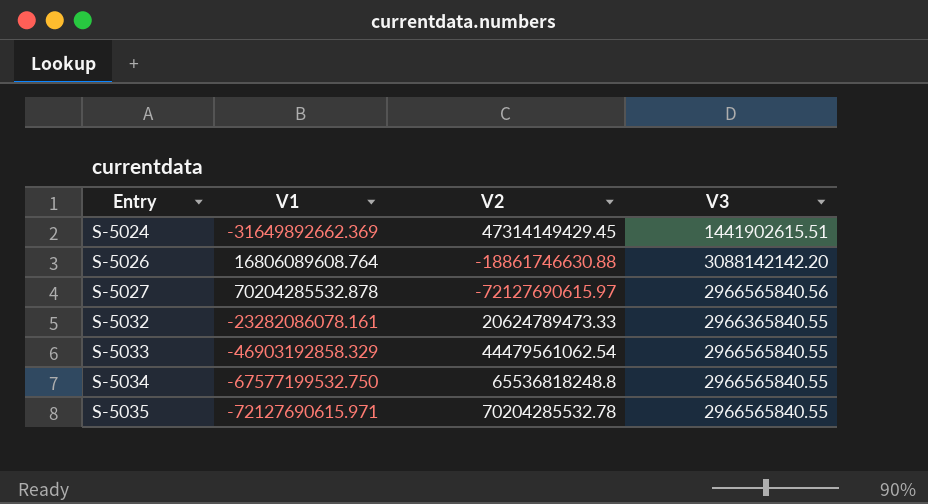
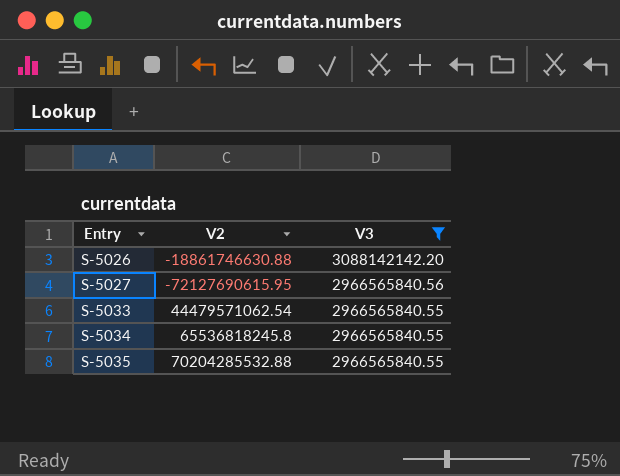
filter: none -> V3 >= 2966565840.55
column V1 | position: 2 -> none
S-5027 | V2: -72127690615.97 -> -72127690615.95
S-5033 | V2: 44479561062.54 -> 44479571062.54
S-5034 | V2: 65536818248.8 -> 65536818245.8
S-5035 | V2: 70204285532.78 -> 70204285532.88

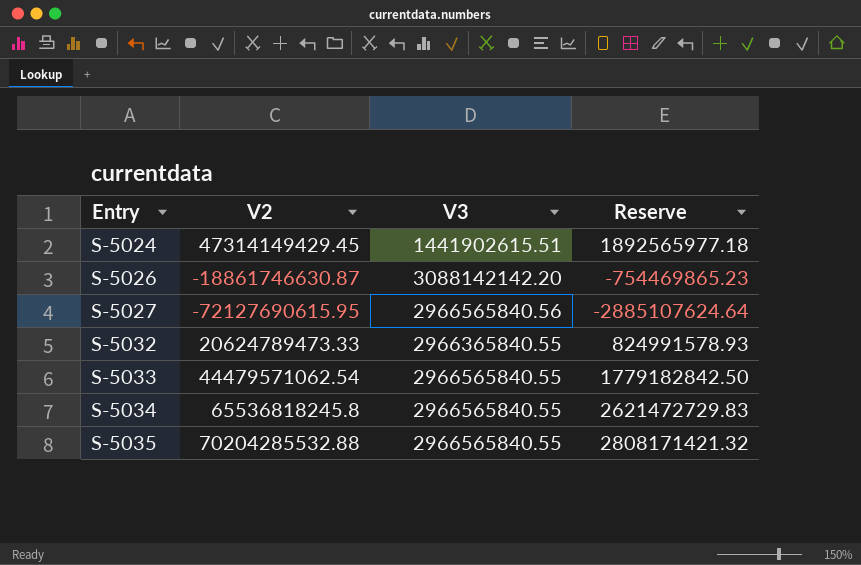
filter: V3 >= 2966565840.55 -> none
column Reserve | formula: none -> [V2] * 0.04
S-5026 | V2: -18861746630.88 -> -18861746630.87

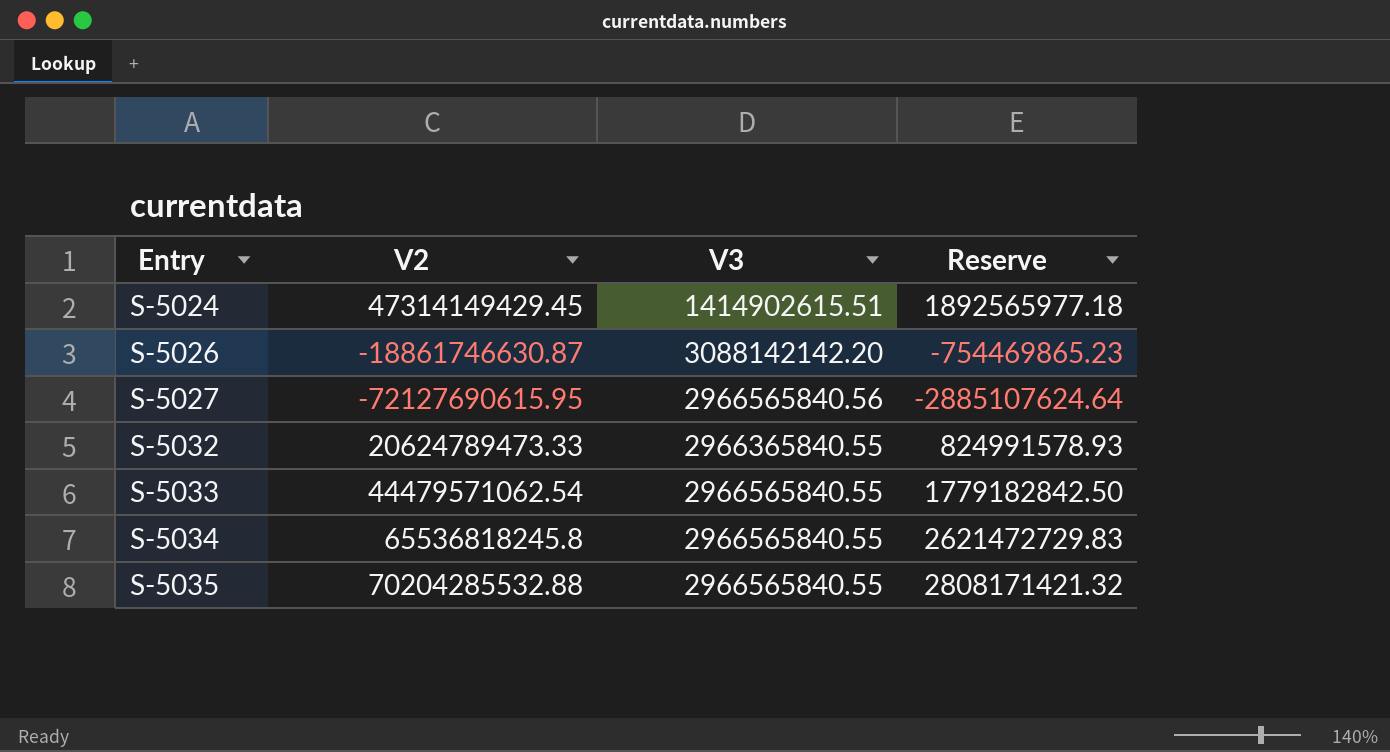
S-5024 | V3: 1441902615.51 -> 1414902615.51

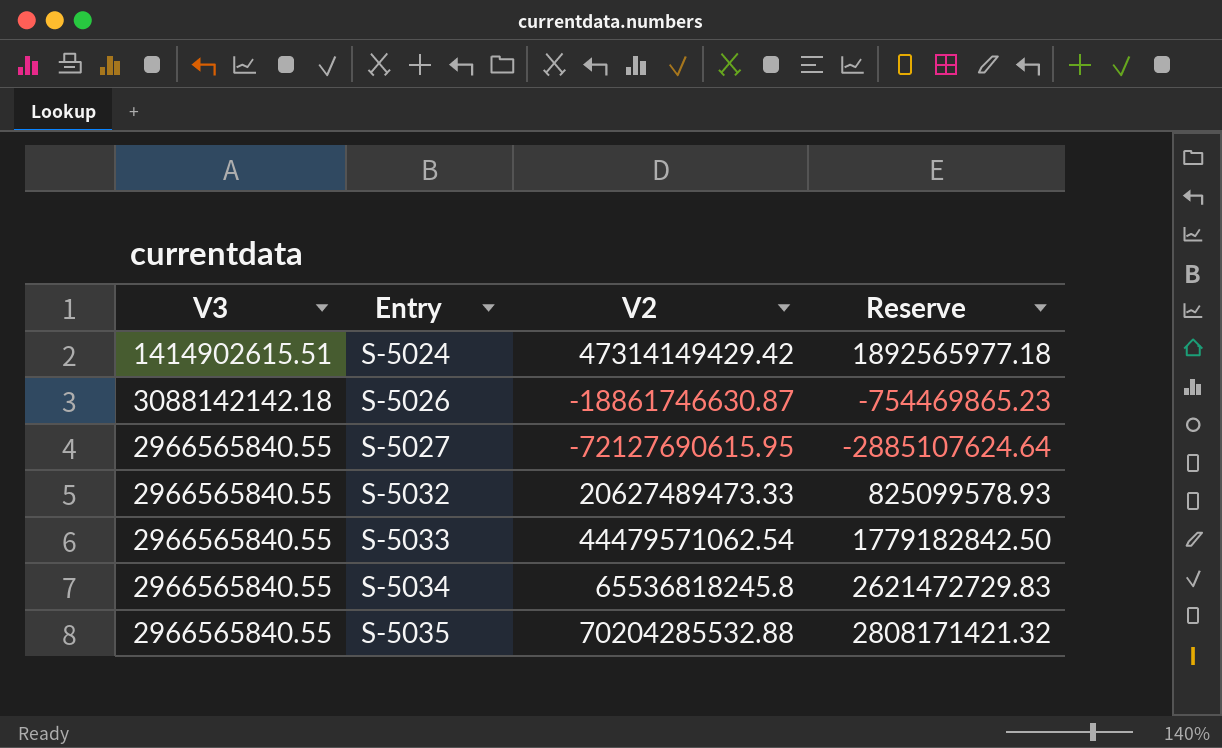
column V3 | position: 3 -> 1
S-5024 | V2: 47314149429.45 -> 47314149429.42
S-5026 | V3: 3088142142.20 -> 3088142142.18
S-5027 | V3: 2966565840.56 -> 2966565840.55
S-5032 | V3: 2966365840.55 -> 2966565840.55
S-5032 | V2: 20624789473.33 -> 20627489473.33
S-5032 | Reserve: 824991578.93 -> 825099578.93

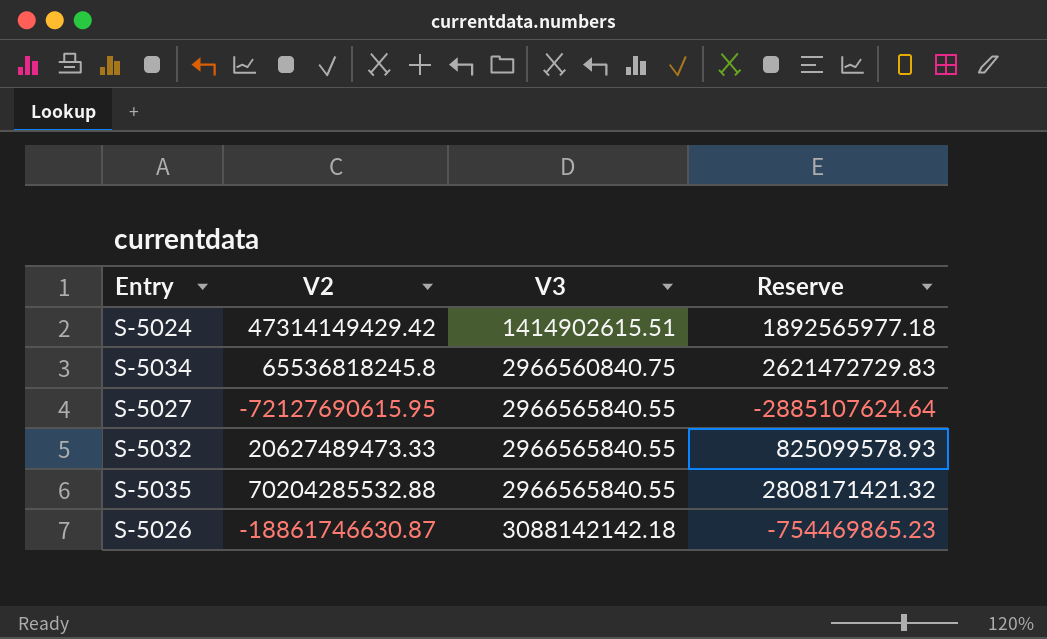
row order: Entry ascending -> V3 ascending
column V3 | position: 1 -> 3
row S-5033: 2966565840.55 | 44479571062.54 | 1779182842.50 -> none
S-5034 | V3: 2966565840.55 -> 2966560840.75

